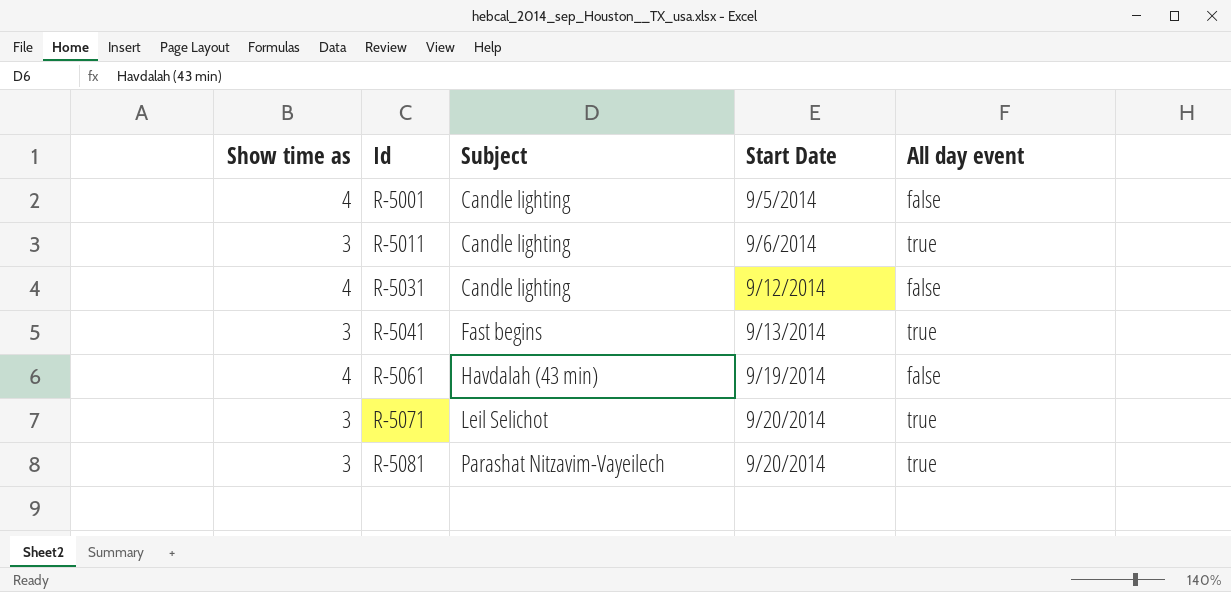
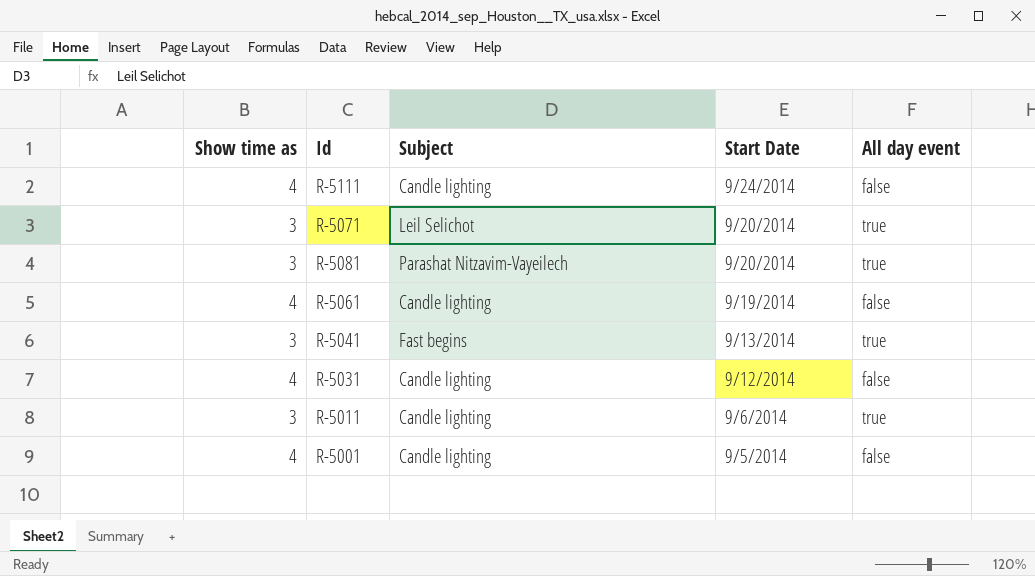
row order: Id ascending -> Start Date descending
row R-5111: none -> 4 | Candle lighting | 9/24/2014 | false
R-5061 | Subject: Havdalah (43 min) -> Candle lighting

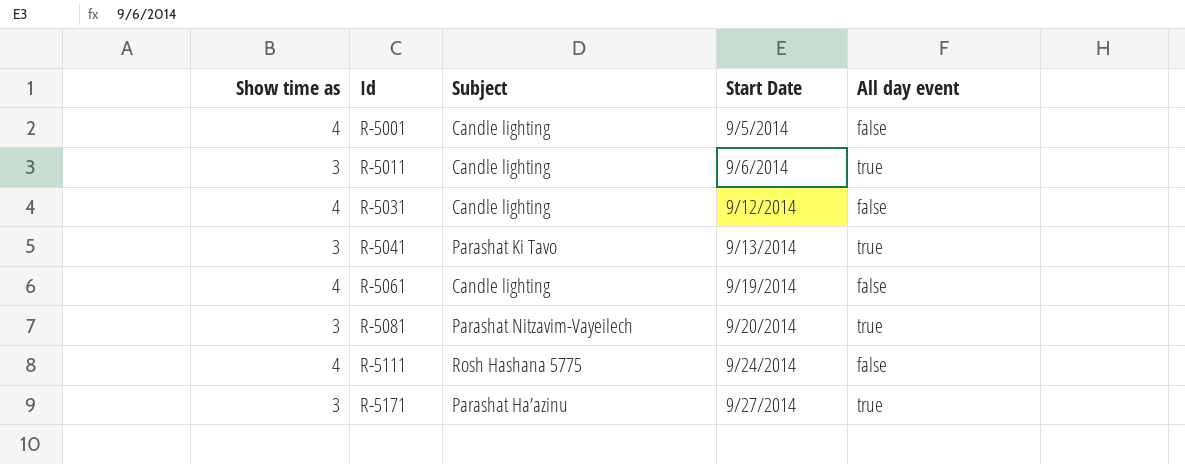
row order: Start Date descending -> Id ascending
row R-5071: 3 | Leil Selichot | 9/20/2014 | true -> none
R-5041 | Subject: Fast begins -> Parashat Ki Tavo
R-5111 | Subject: Candle lighting -> Rosh Hashana 5775
row R-5171: none -> 3 | Parashat Ha’azinu | 9/27/2014 | true

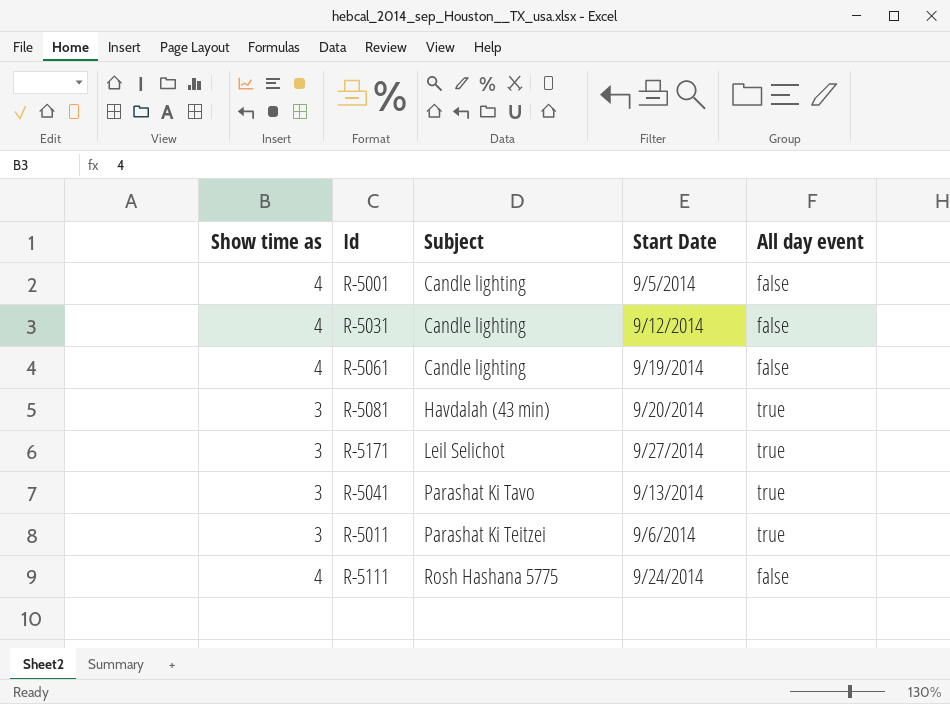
row order: Id ascending -> Subject ascending
R-5081 | Subject: Parashat Nitzavim-Vayeilech -> Havdalah (43 min)
R-5171 | Subject: Parashat Ha’azinu -> Leil Selichot
R-5011 | Subject: Candle lighting -> Parashat Ki Teitzei

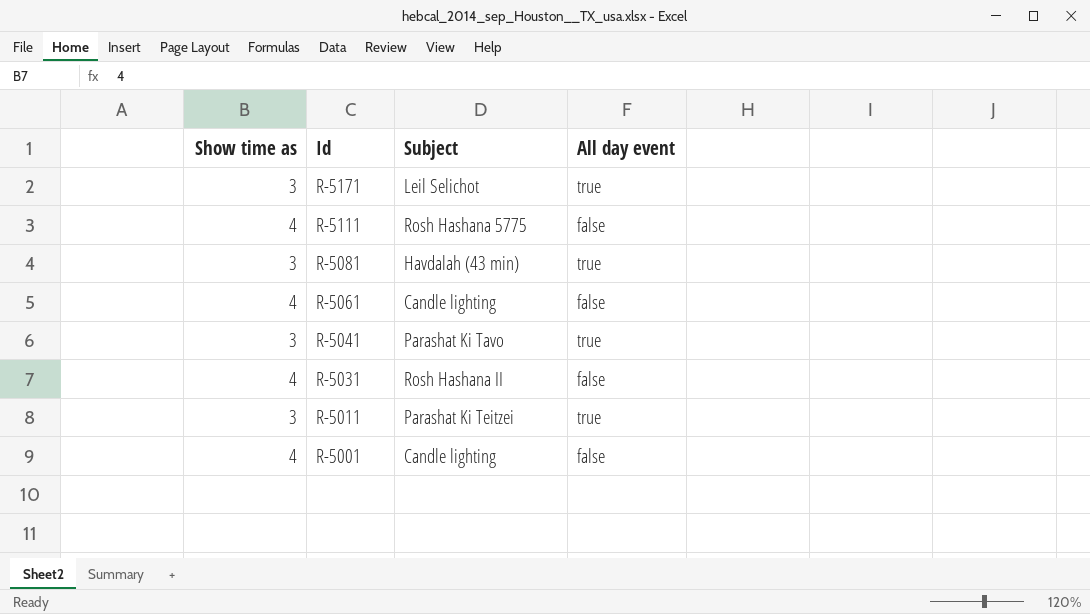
row order: Subject ascending -> Id descending
column Start Date | position: 4 -> none
R-5031 | Subject: Candle lighting -> Rosh Hashana II

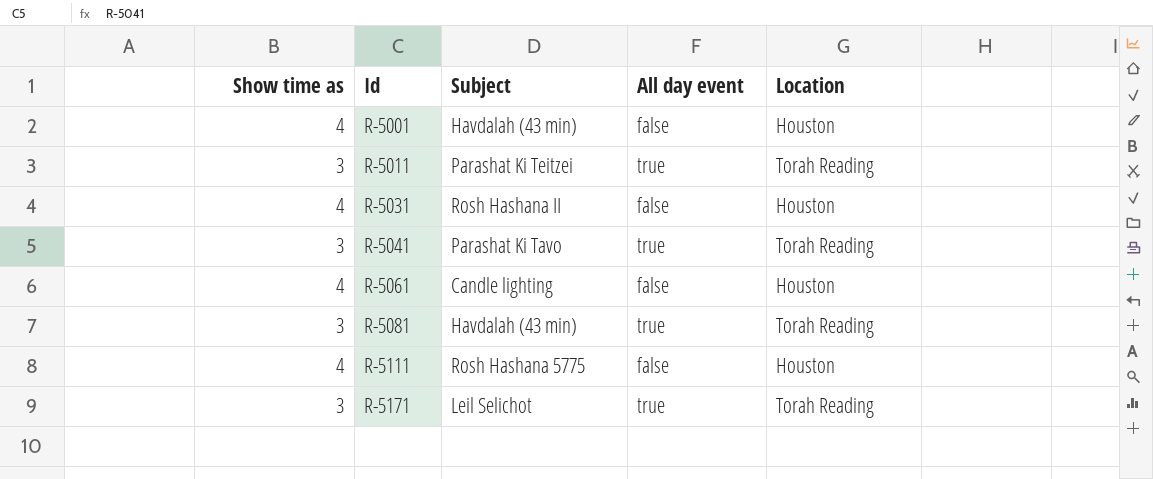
row order: Id descending -> Id ascending
column Location | position: none -> 5
R-5001 | Subject: Candle lighting -> Havdalah (43 min)

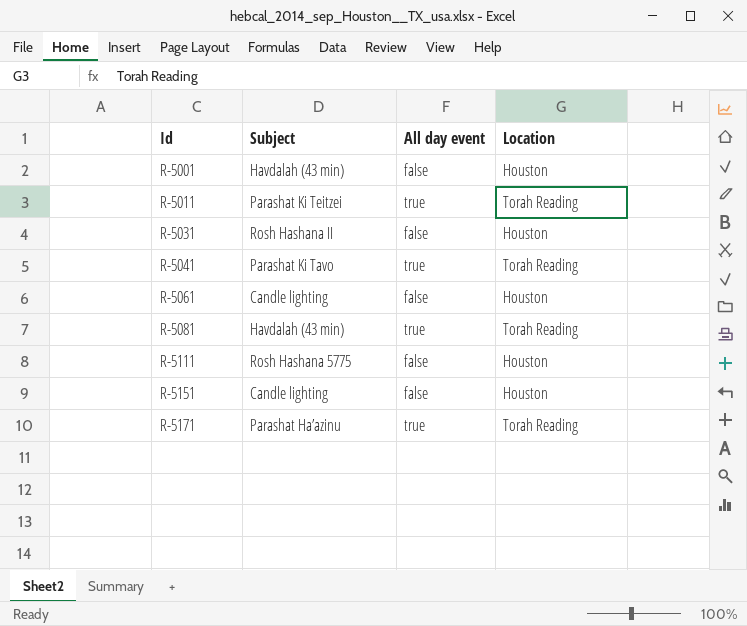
column Show time as | position: 1 -> none
row R-5151: none -> Candle lighting | false | Houston
R-5171 | Subject: Leil Selichot -> Parashat Ha’azinu

